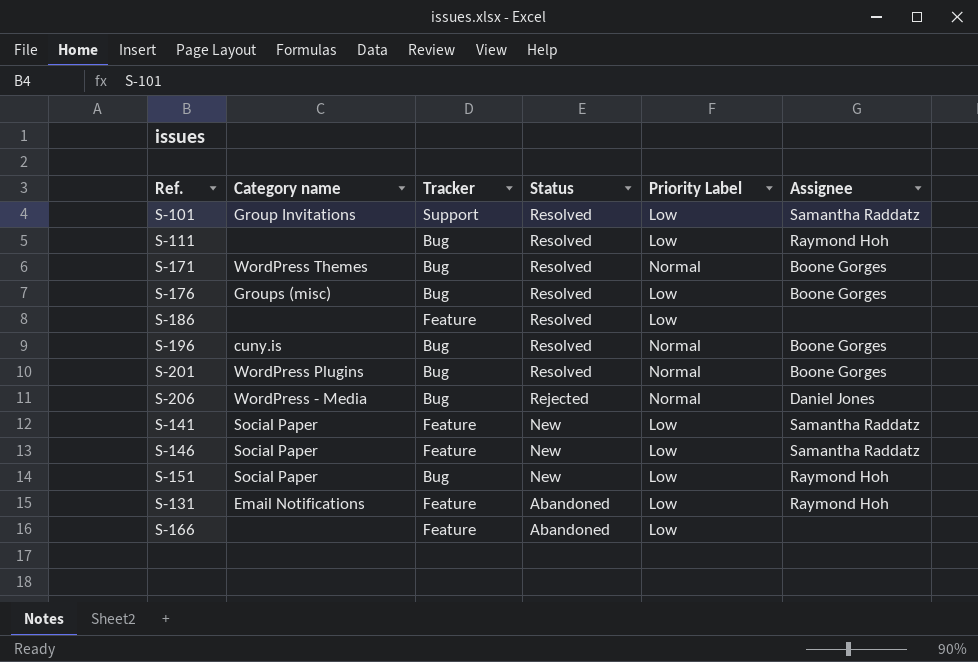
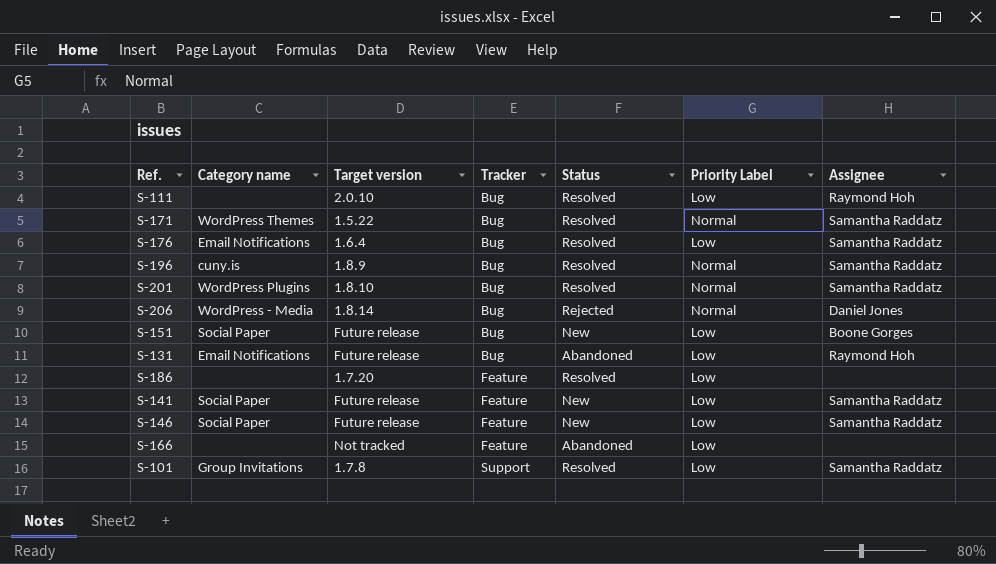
row order: Status descending -> Tracker ascending
column Target version | position: none -> 3
S-171 | Assignee: Boone Gorges -> Samantha Raddatz
S-176 | Category name: Groups (misc) -> Email Notifications
S-176 | Assignee: Boone Gorges -> Samantha Raddatz
S-196 | Assignee: Boone Gorges -> Samantha Raddatz
S-201 | Assignee: Boone Gorges -> Samantha Raddatz
S-151 | Assignee: Raymond Hoh -> Boone Gorges
S-131 | Tracker: Feature -> Bug

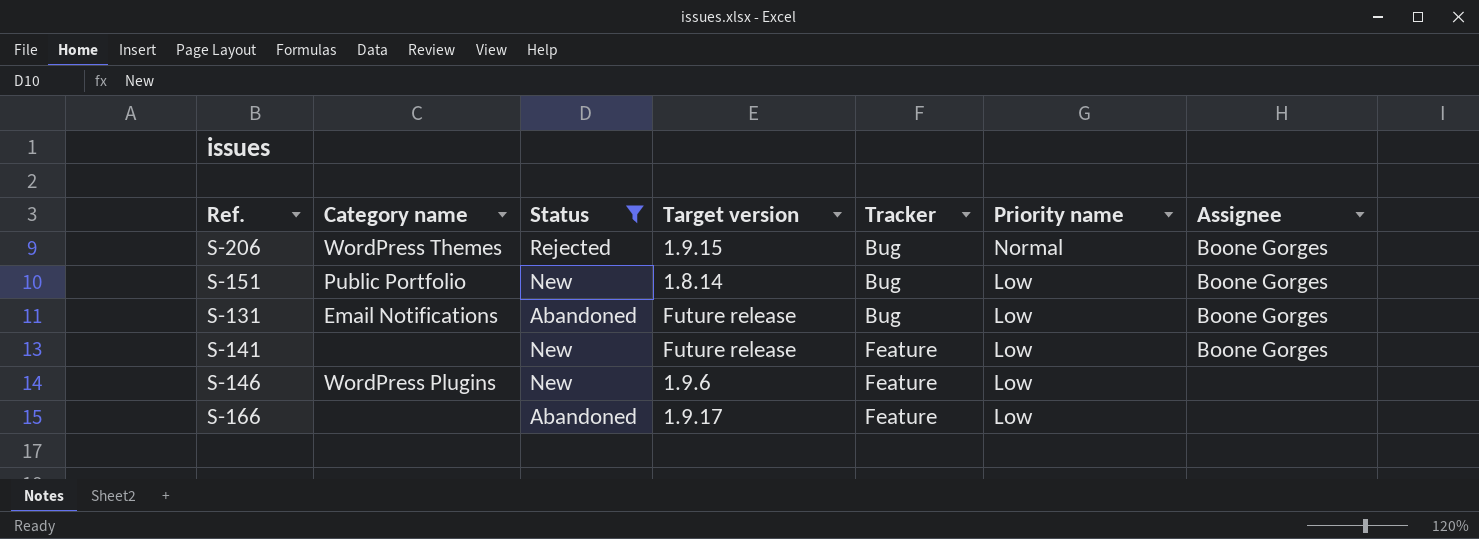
filter: none -> Status != Resolved
column Status | position: 5 -> 3
column name: Priority Label -> Priority name
S-206 | Category name: WordPress - Media -> WordPress Themes
S-206 | Target version: 1.8.14 -> 1.9.15
S-206 | Assignee: Daniel Jones -> Boone Gorges
S-151 | Category name: Social Paper -> Public Portfolio
S-151 | Target version: Future release -> 1.8.14
S-131 | Assignee: Raymond Hoh -> Boone Gorges
S-141 | Category name: Social Paper -> none
S-141 | Assignee: Samantha Raddatz -> Boone Gorges
S-146 | Category name: Social Paper -> WordPress Plugins
S-146 | Target version: Future release -> 1.9.6
S-146 | Assignee: Samantha Raddatz -> none
S-166 | Target version: Not tracked -> 1.9.17

